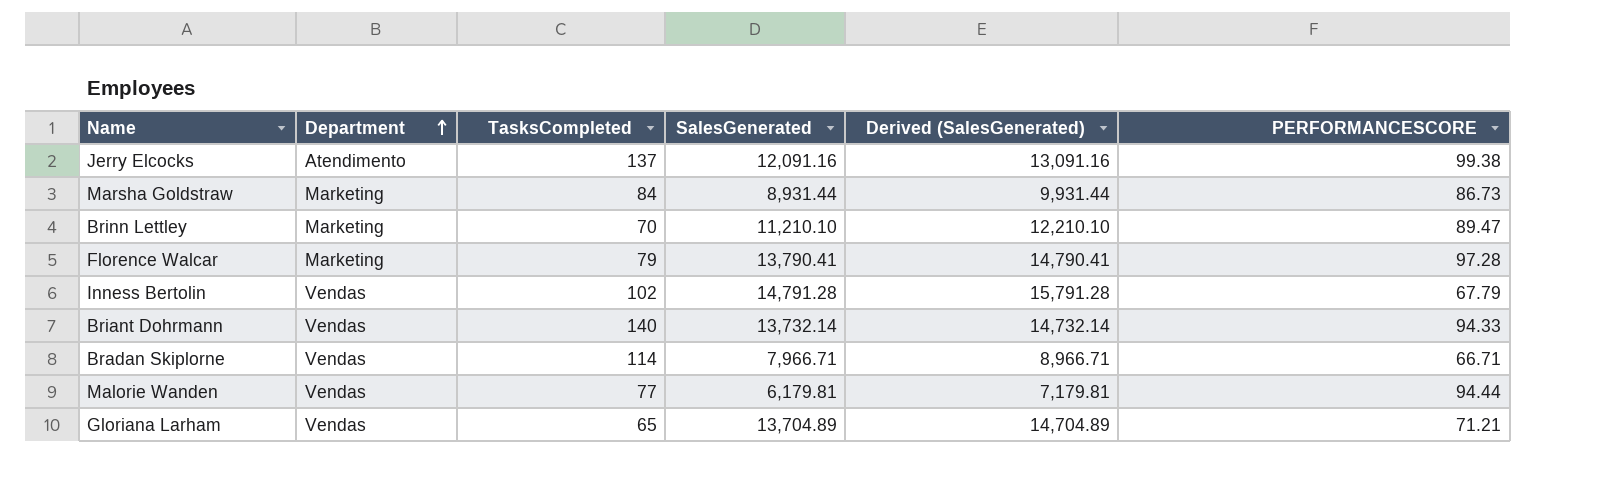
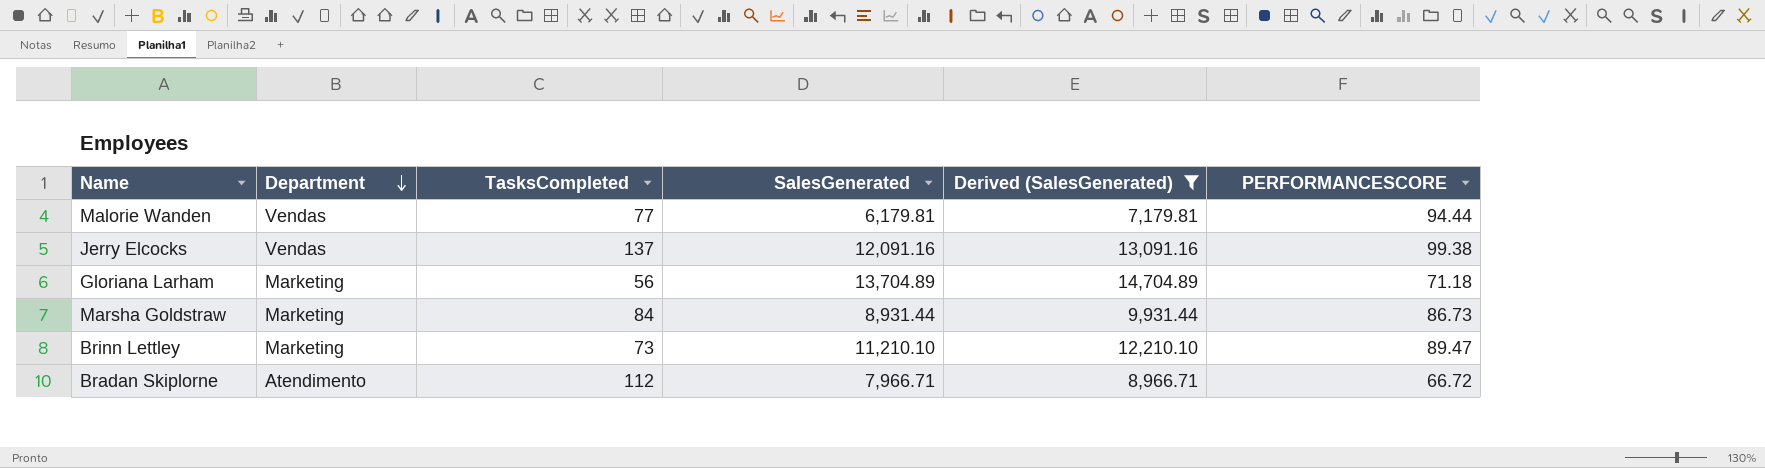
filter: none -> Derived (SalesGenerated) <= 14,704.89
row order: Department ascending -> Department descending
Jerry Elcocks | Department: Atendimento -> Vendas
Gloriana Larham | Department: Vendas -> Marketing
Gloriana Larham | TasksCompleted: 65 -> 56
Gloriana Larham | PERFORMANCESCORE: 71.21 -> 71.18
Brinn Lettley | TasksCompleted: 70 -> 73
Bradan Skiplorne | Department: Vendas -> Atendimento
Bradan Skiplorne | TasksCompleted: 114 -> 112
Bradan Skiplorne | PERFORMANCESCORE: 66.71 -> 66.72

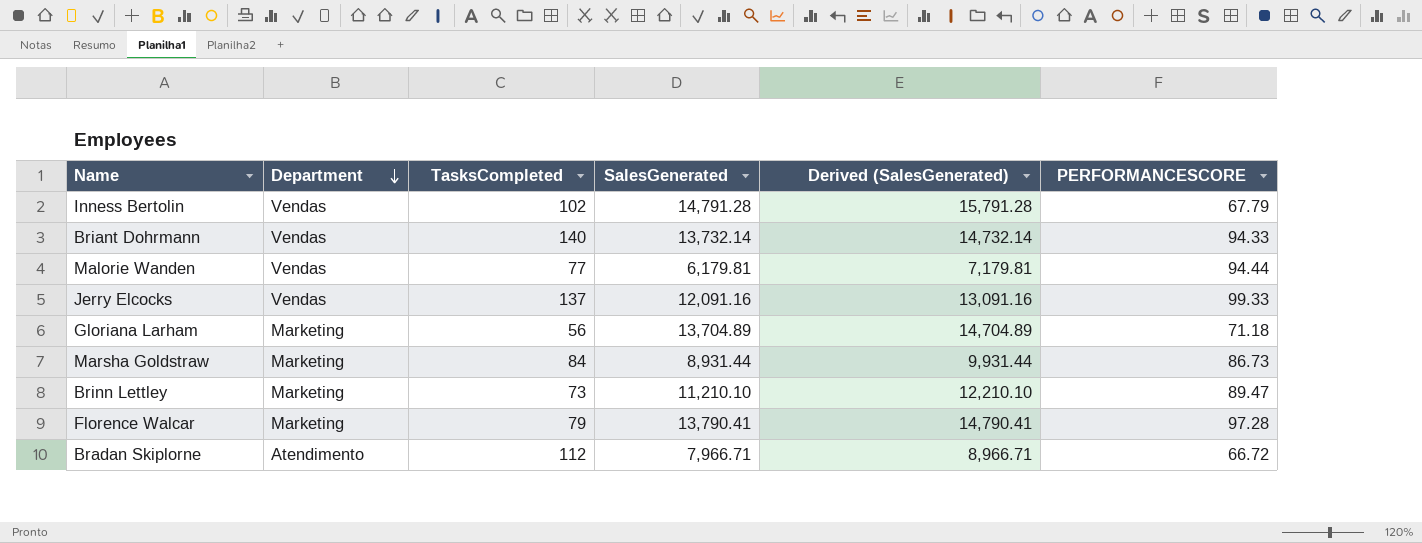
filter: Derived (SalesGenerated) <= 14,704.89 -> none
Jerry Elcocks | PERFORMANCESCORE: 99.38 -> 99.33

